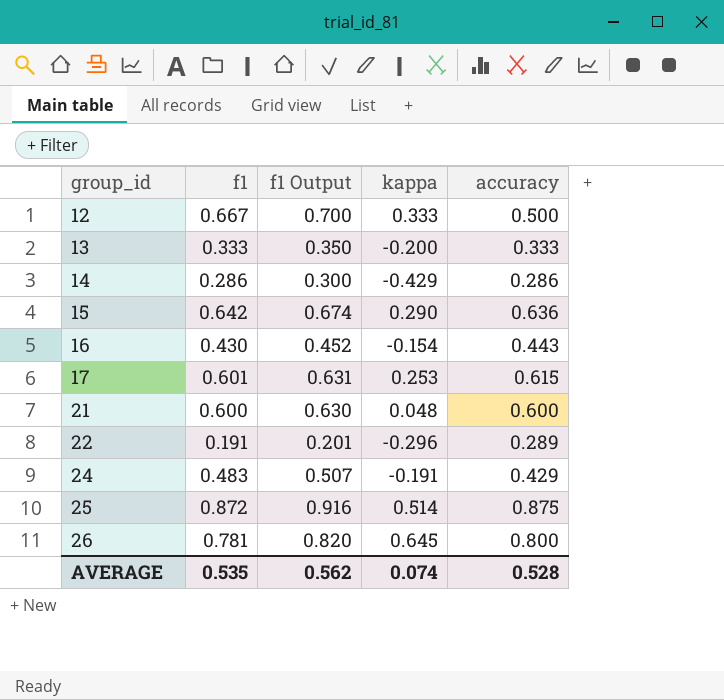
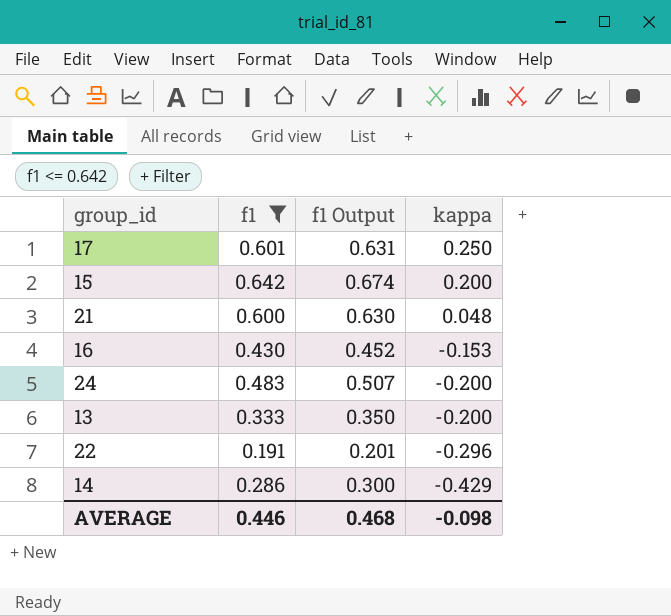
filter: none -> f1 <= 0.642
row order: group_id ascending -> kappa descending
column accuracy | position: 5 -> none
17 | kappa: 0.253 -> 0.250
15 | kappa: 0.290 -> 0.200
16 | kappa: -0.154 -> -0.153
24 | kappa: -0.191 -> -0.200
AVERAGE | f1: 0.535 -> 0.446
AVERAGE | f1 Output: 0.562 -> 0.468
AVERAGE | kappa: 0.074 -> -0.098

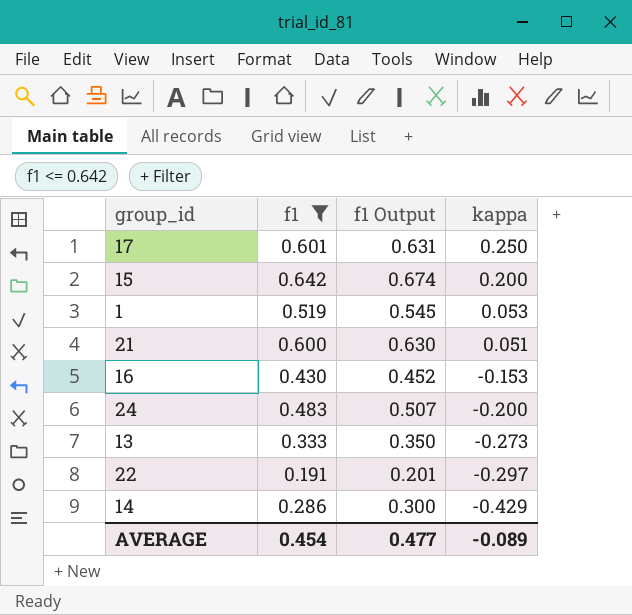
row 1: none -> 0.519 | 0.545 | 0.053
21 | kappa: 0.048 -> 0.051
13 | kappa: -0.200 -> -0.273
22 | kappa: -0.296 -> -0.297
AVERAGE | f1: 0.446 -> 0.454
AVERAGE | f1 Output: 0.468 -> 0.477
AVERAGE | kappa: -0.098 -> -0.089

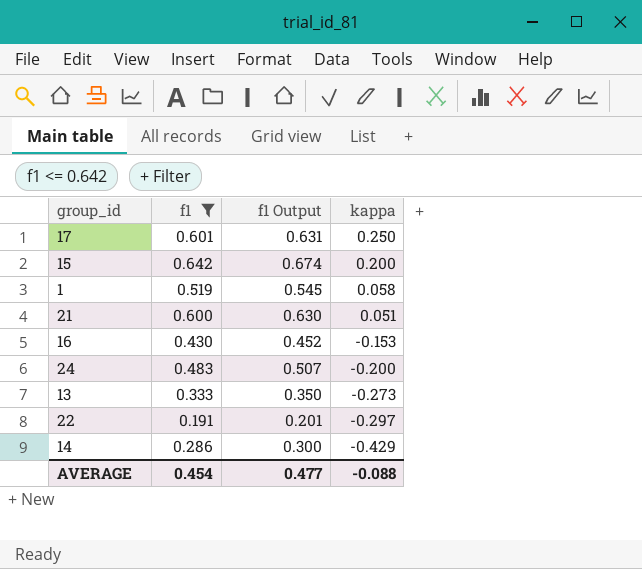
1 | kappa: 0.053 -> 0.058
AVERAGE | kappa: -0.089 -> -0.088

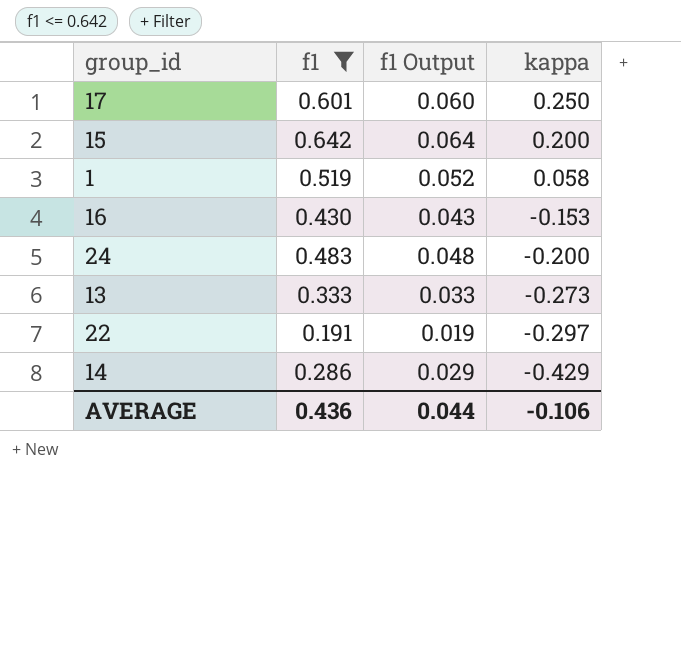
column f1 Output | formula: [f1] * 1.05 -> [f1] * 0.1
row 21: 0.600 | 0.630 | 0.051 -> none
AVERAGE | f1: 0.454 -> 0.436
AVERAGE | f1 Output: 0.477 -> 0.044
AVERAGE | kappa: -0.088 -> -0.106

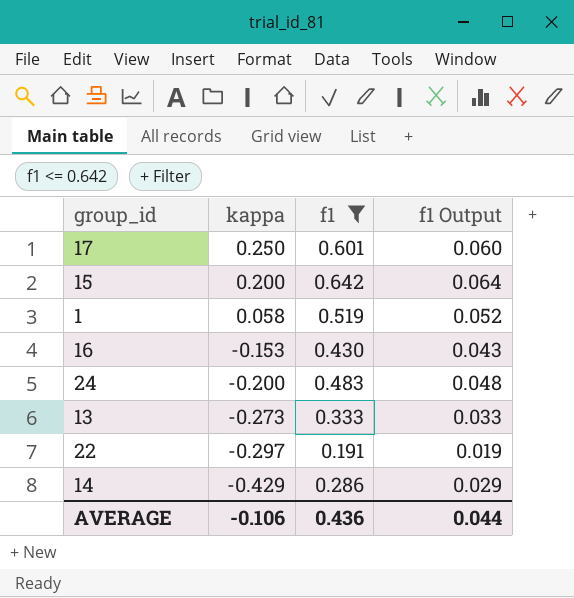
column kappa | position: 4 -> 2

